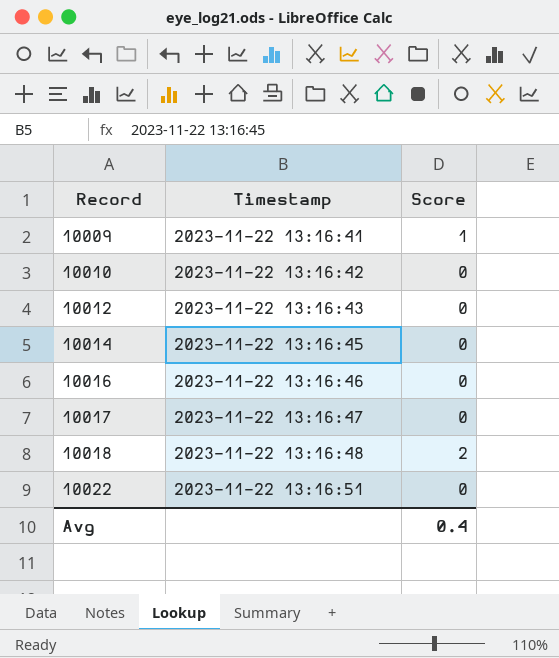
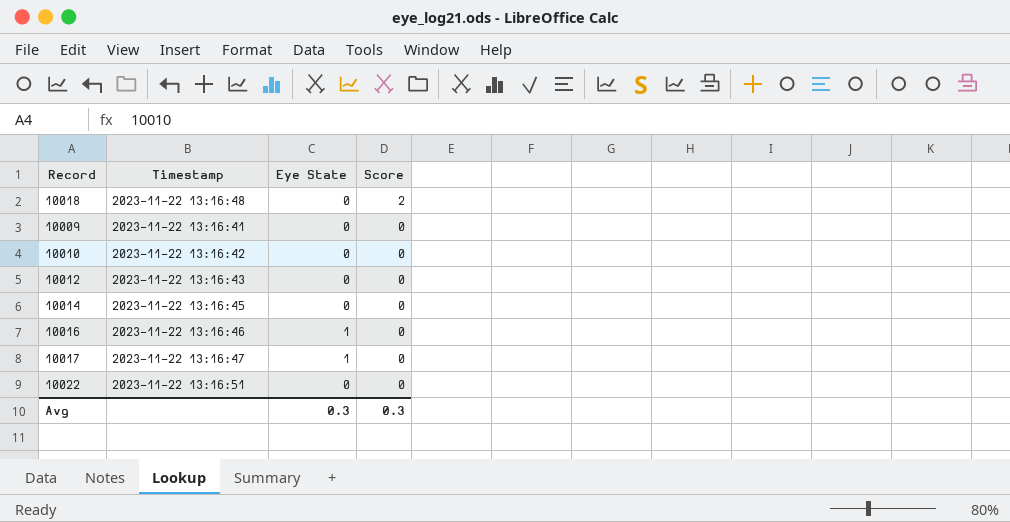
row order: Record ascending -> Score descending
column Eye State | position: none -> 3
10009 | Score: 1 -> 0
Avg | Score: 0.4 -> 0.3

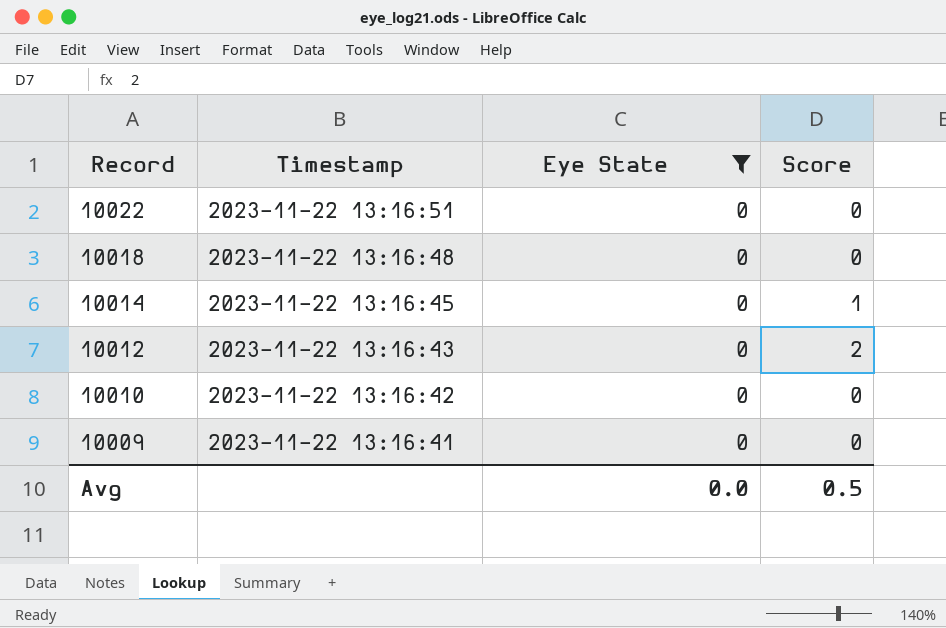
filter: none -> Eye State = 0
row order: Score descending -> Record descending
10018 | Score: 2 -> 0
10014 | Score: 0 -> 1
10012 | Score: 0 -> 2
Avg | Eye State: 0.3 -> 0.0
Avg | Score: 0.3 -> 0.5

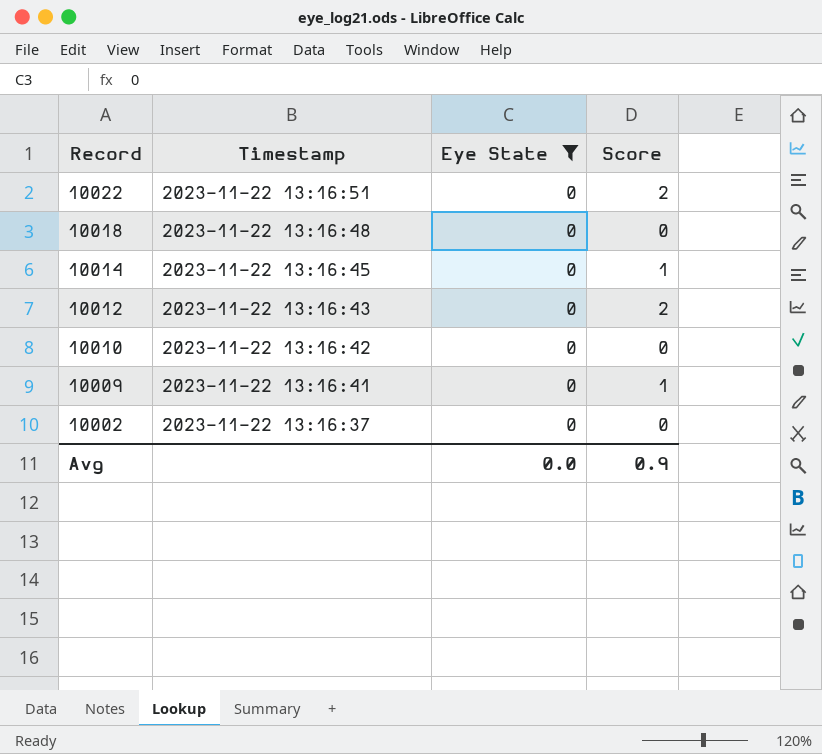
10022 | Score: 0 -> 2
10009 | Score: 0 -> 1
row 10002: none -> 2023-11-22 13:16:37 | 0 | 0
Avg | Score: 0.5 -> 0.9

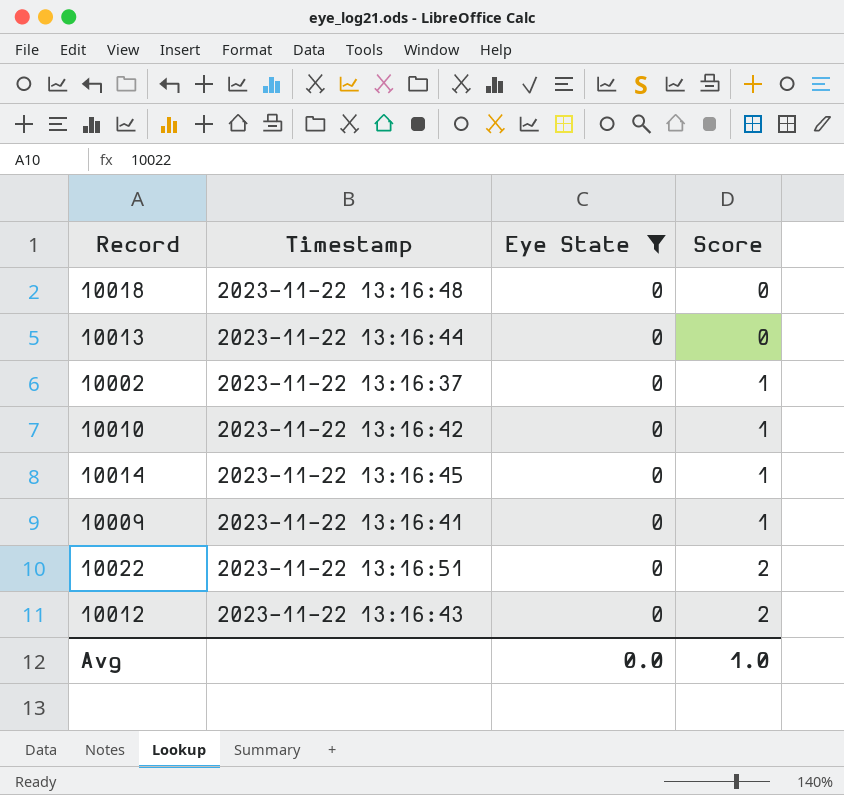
row order: Record descending -> Score ascending
row 10013: none -> 2023-11-22 13:16:44 | 0 | 0
10002 | Score: 0 -> 1
10010 | Score: 0 -> 1
Avg | Score: 0.9 -> 1.0

